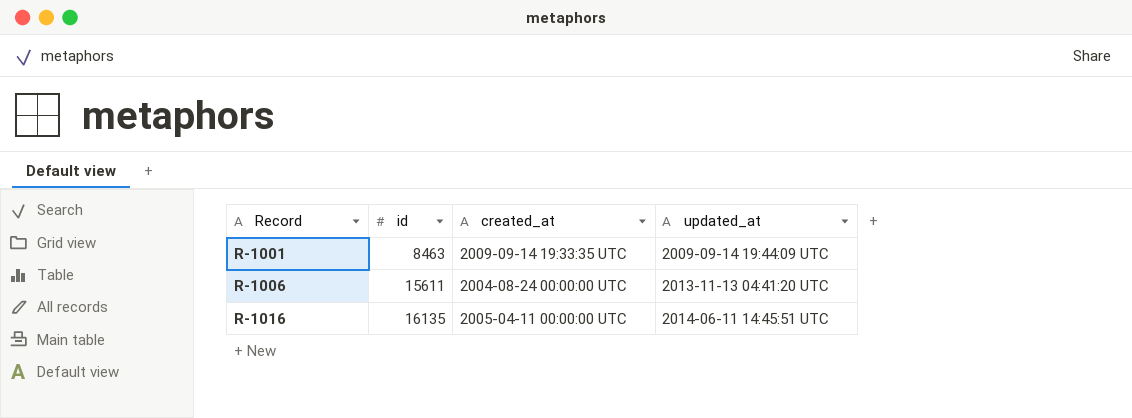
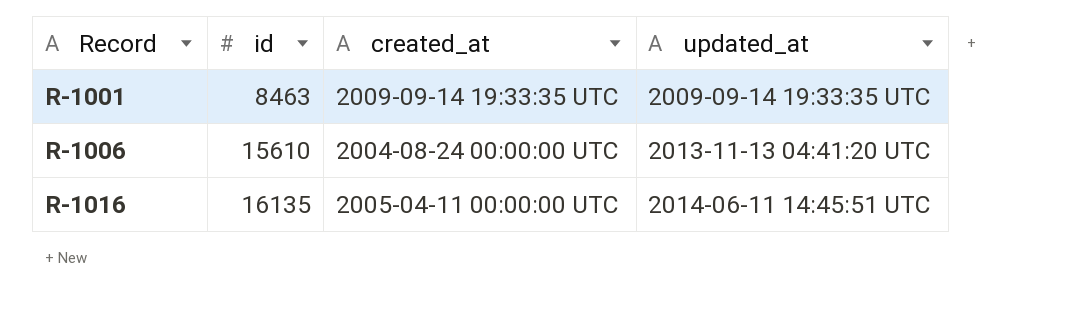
R-1001 | updated_at: 2009-09-14 19:44:09 UTC -> 2009-09-14 19:33:35 UTC
R-1006 | id: 15611 -> 15610

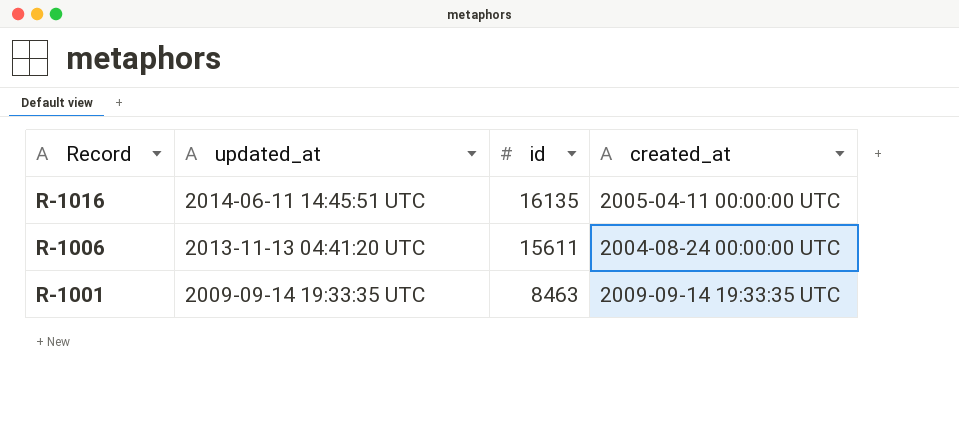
row order: Record ascending -> Record descending
column updated_at | position: 4 -> 2
R-1006 | id: 15610 -> 15611

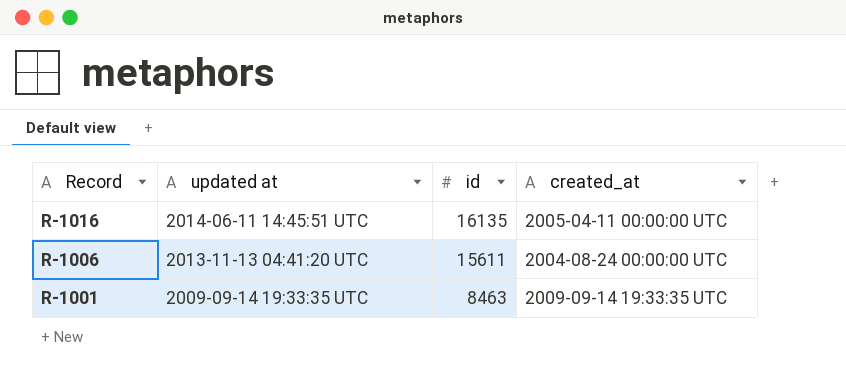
column name: updated_at -> updated at

